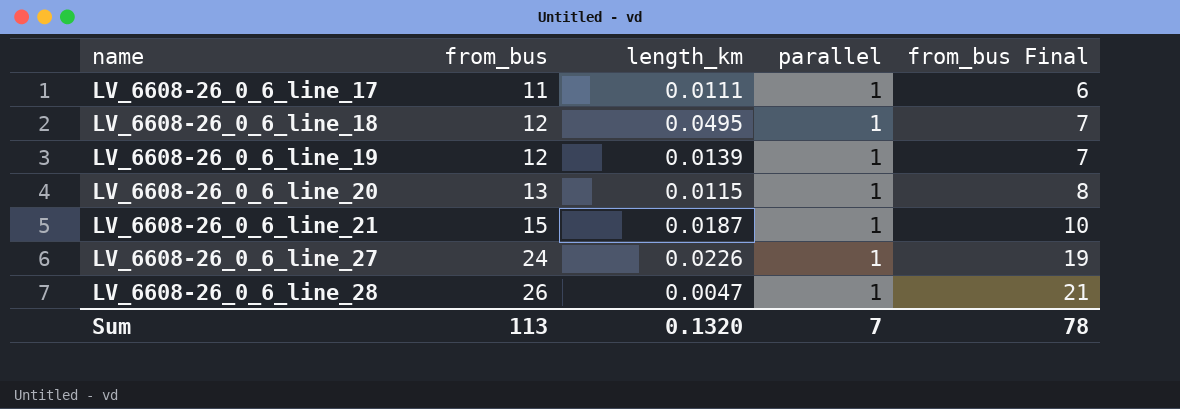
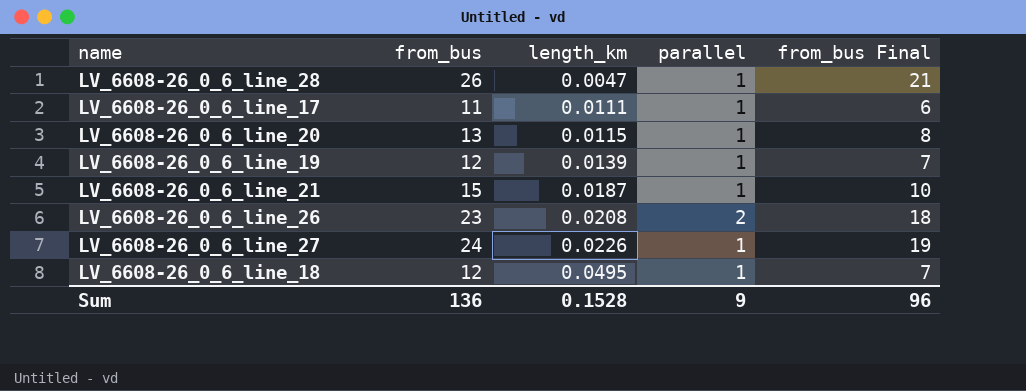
row order: name ascending -> length_km ascending
row LV_6608-26_0_6_line_26: none -> 23 | 0.0208 | 2 | 18
Sum | from_bus: 113 -> 136
Sum | length_km: 0.1320 -> 0.1528
Sum | parallel: 7 -> 9
Sum | from_bus Final: 78 -> 96

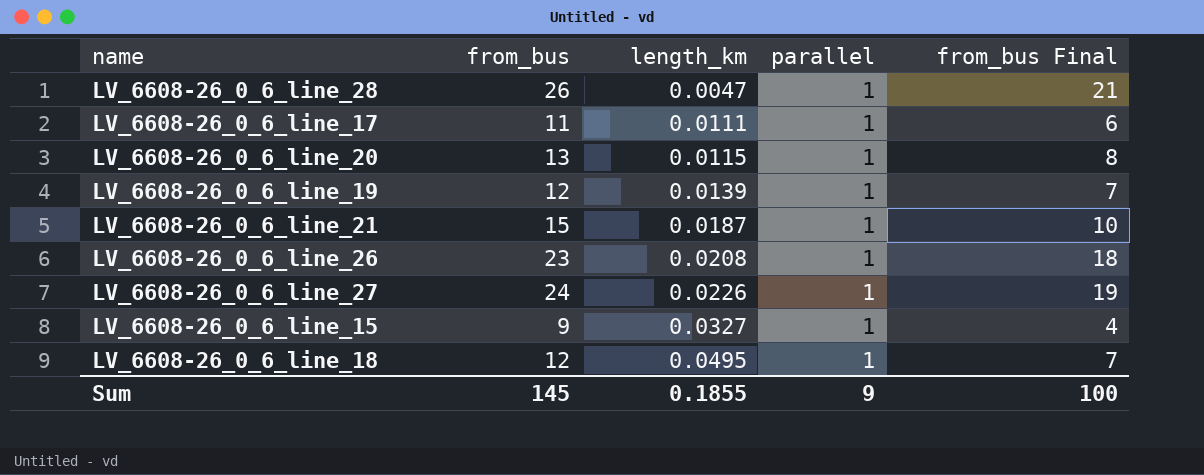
LV_6608-26_0_6_line_26 | parallel: 2 -> 1
row LV_6608-26_0_6_line_15: none -> 9 | 0.0327 | 1 | 4
Sum | from_bus: 136 -> 145
Sum | length_km: 0.1528 -> 0.1855
Sum | from_bus Final: 96 -> 100

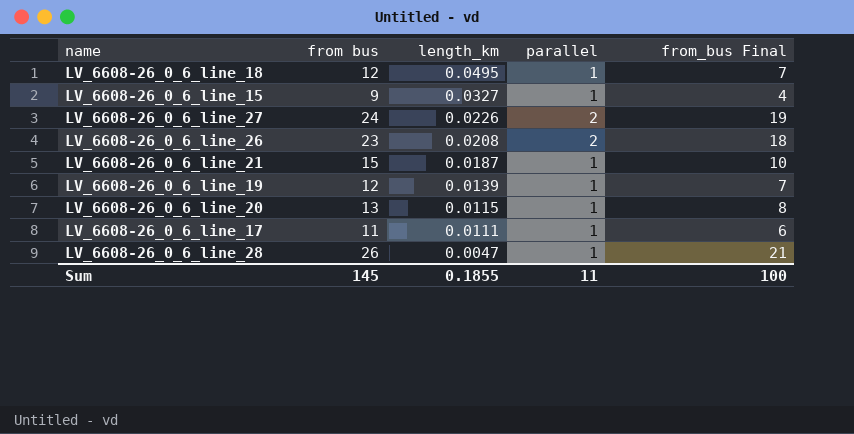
row order: length_km ascending -> length_km descending
column name: from_bus -> from bus
LV_6608-26_0_6_line_27 | parallel: 1 -> 2
LV_6608-26_0_6_line_26 | parallel: 1 -> 2
Sum | parallel: 9 -> 11

